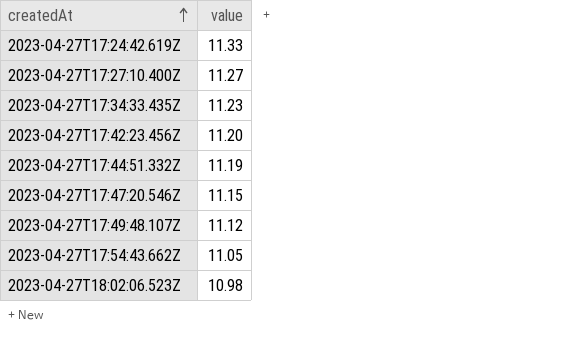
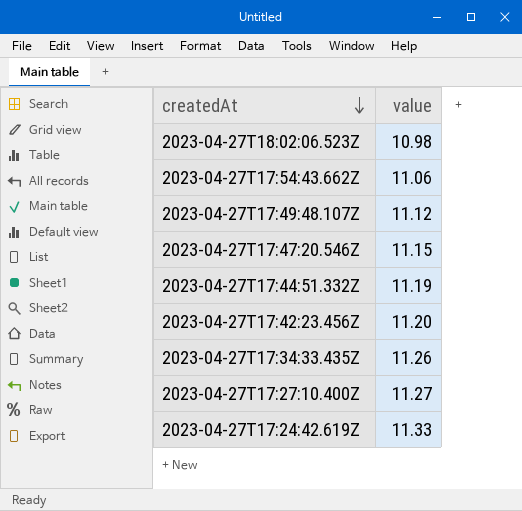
row order: createdAt ascending -> createdAt descending
2023-04-27T17:54:43.662Z | value: 11.05 -> 11.06
2023-04-27T17:34:33.435Z | value: 11.23 -> 11.26

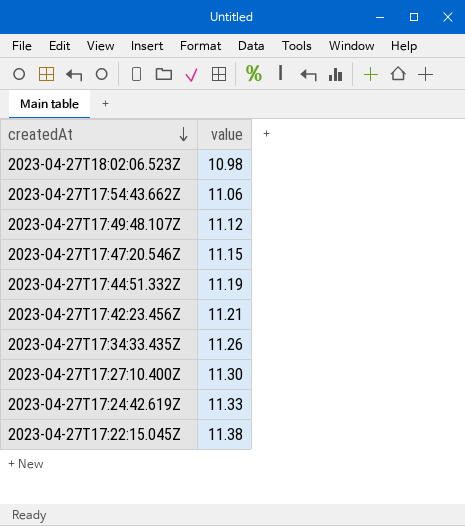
2023-04-27T17:42:23.456Z | value: 11.20 -> 11.21
2023-04-27T17:27:10.400Z | value: 11.27 -> 11.30
row 2023-04-27T17:22:15.045Z: none -> 11.38

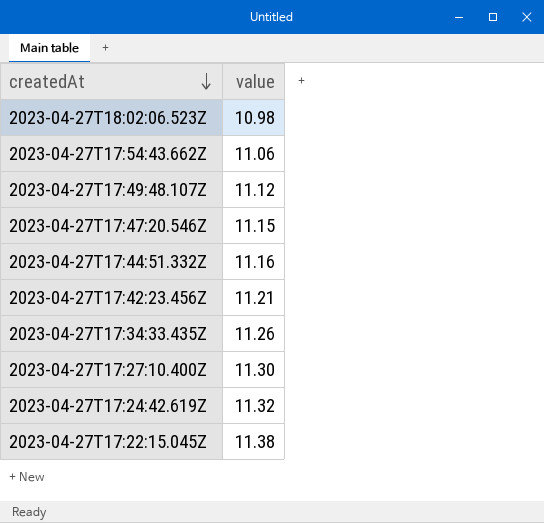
2023-04-27T17:44:51.332Z | value: 11.19 -> 11.16
2023-04-27T17:24:42.619Z | value: 11.33 -> 11.32

